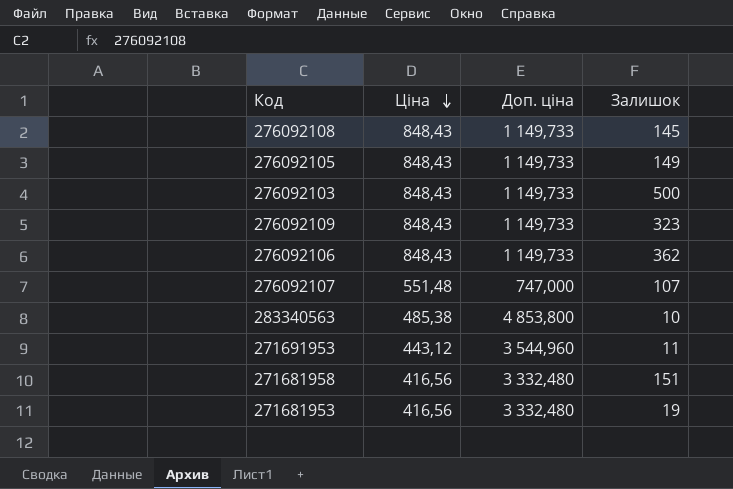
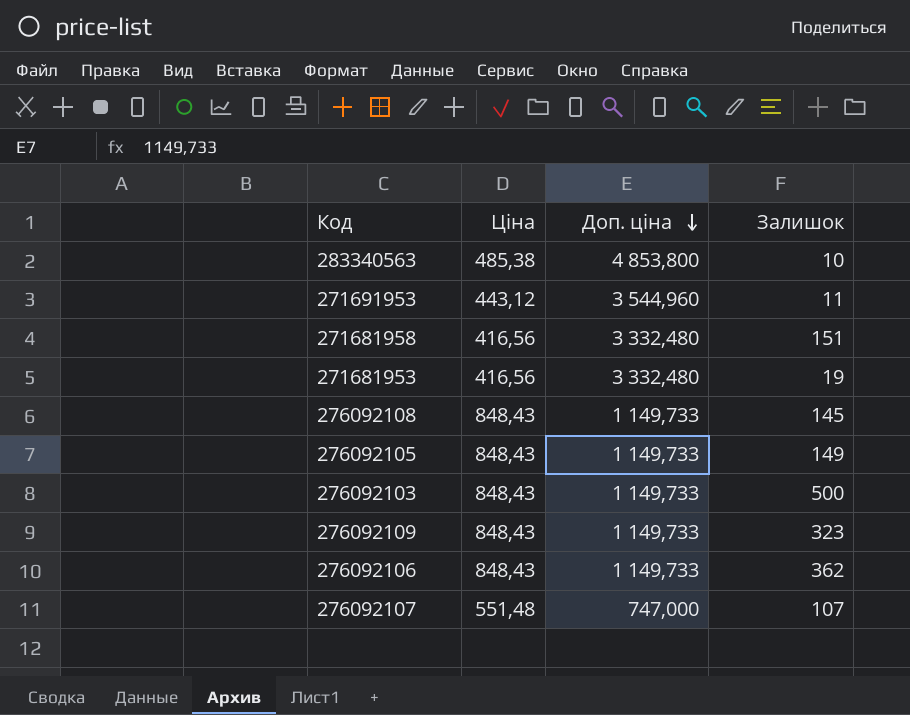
row order: Ціна descending -> Доп. ціна descending

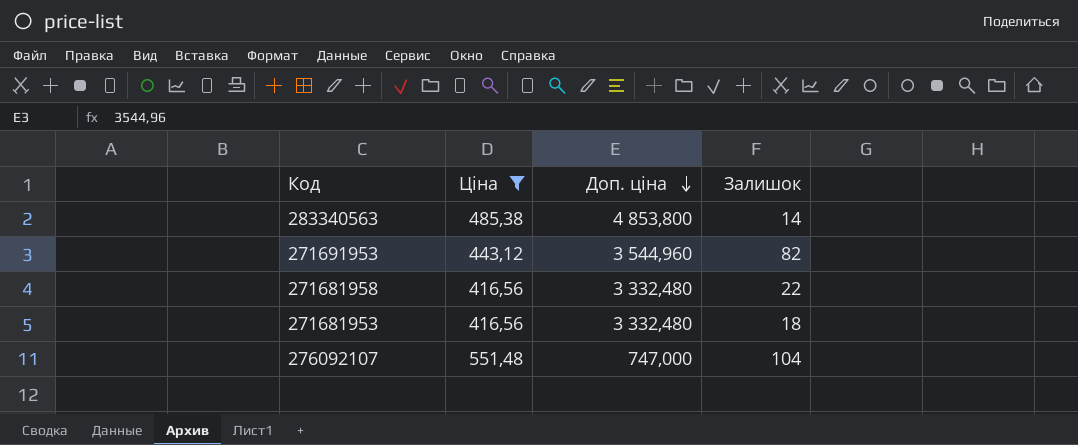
filter: none -> Ціна != 848,43
283340563 | Залишок: 10 -> 14
271691953 | Залишок: 11 -> 82
271681958 | Залишок: 151 -> 22
271681953 | Залишок: 19 -> 18
276092107 | Залишок: 107 -> 104

